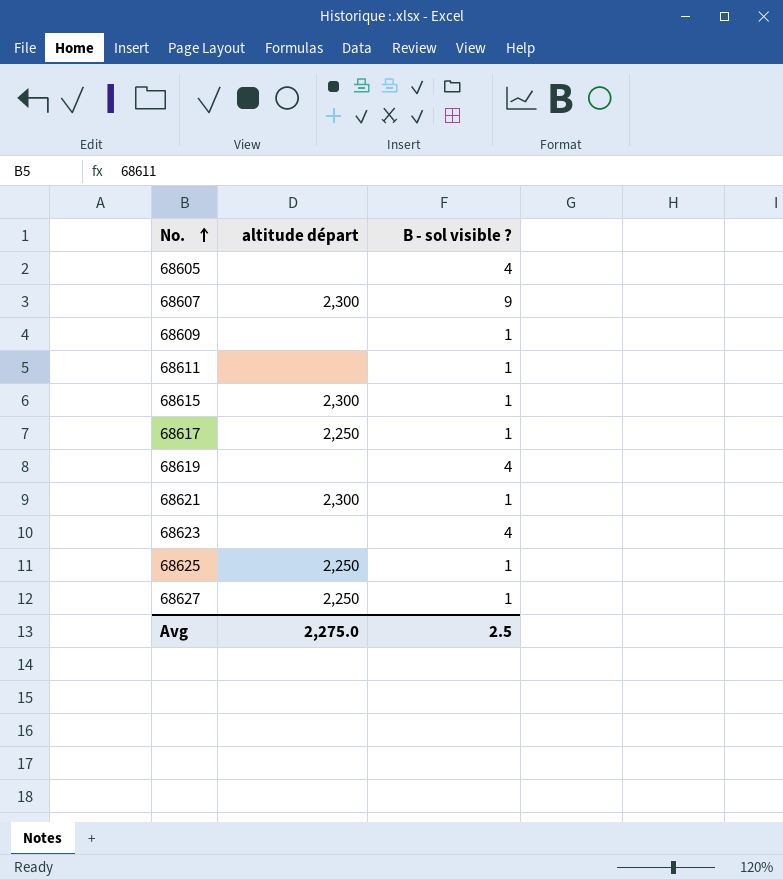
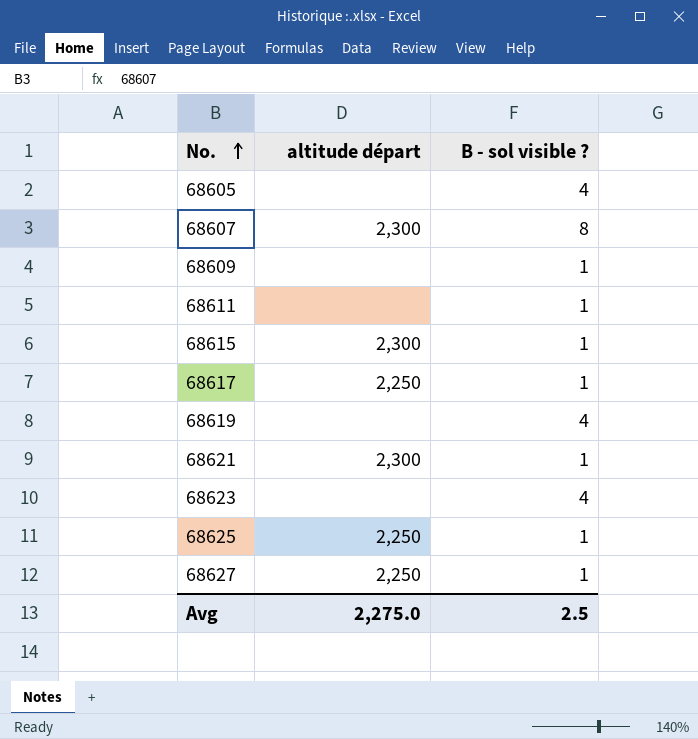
68607 | B - sol visible ?: 9 -> 8

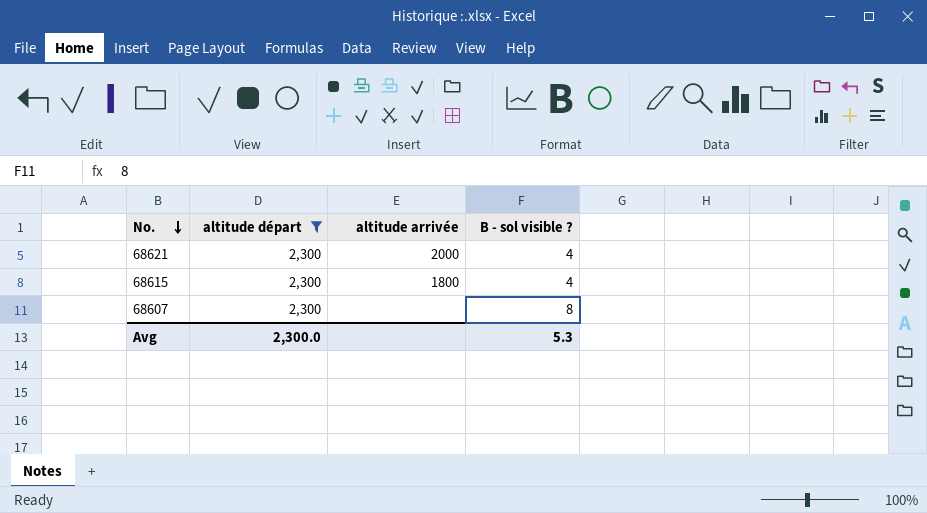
filter: none -> altitude départ = 2,300
row order: No. ascending -> No. descending
column altitude arrivée | position: none -> 3
68621 | B - sol visible ?: 1 -> 4
68615 | B - sol visible ?: 1 -> 4
Avg | altitude départ: 2,275.0 -> 2,300.0
Avg | B - sol visible ?: 2.5 -> 5.3

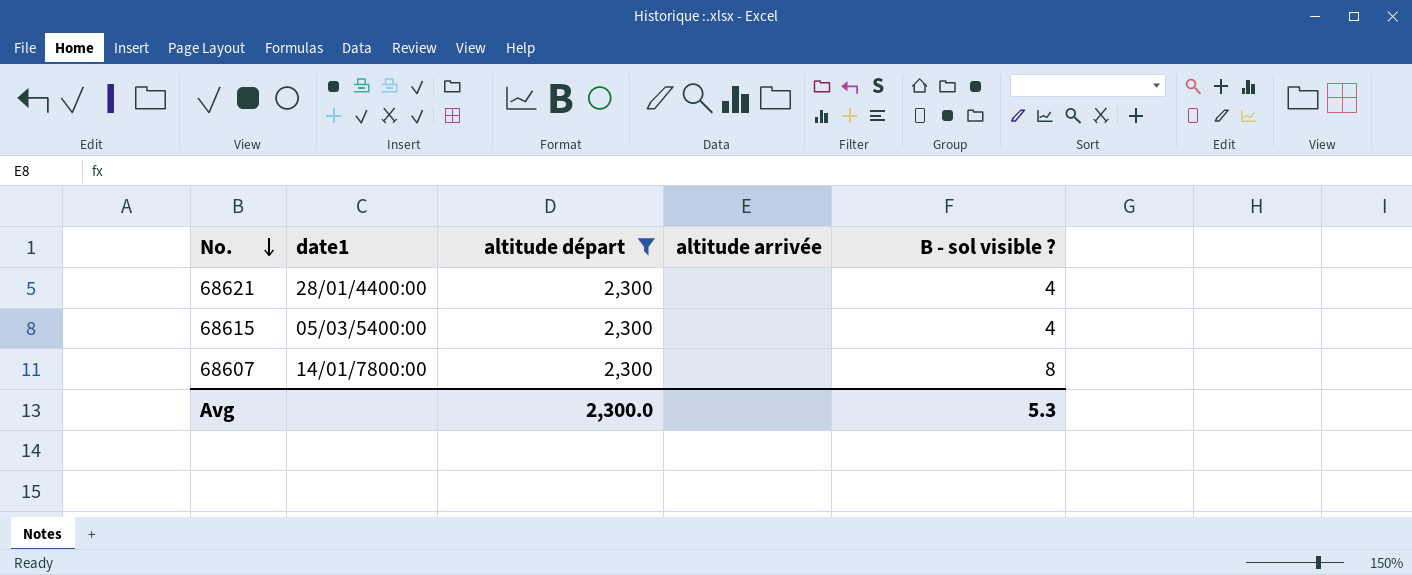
column date1 | position: none -> 2
68621 | altitude arrivée: 2000 -> none
68615 | altitude arrivée: 1800 -> none

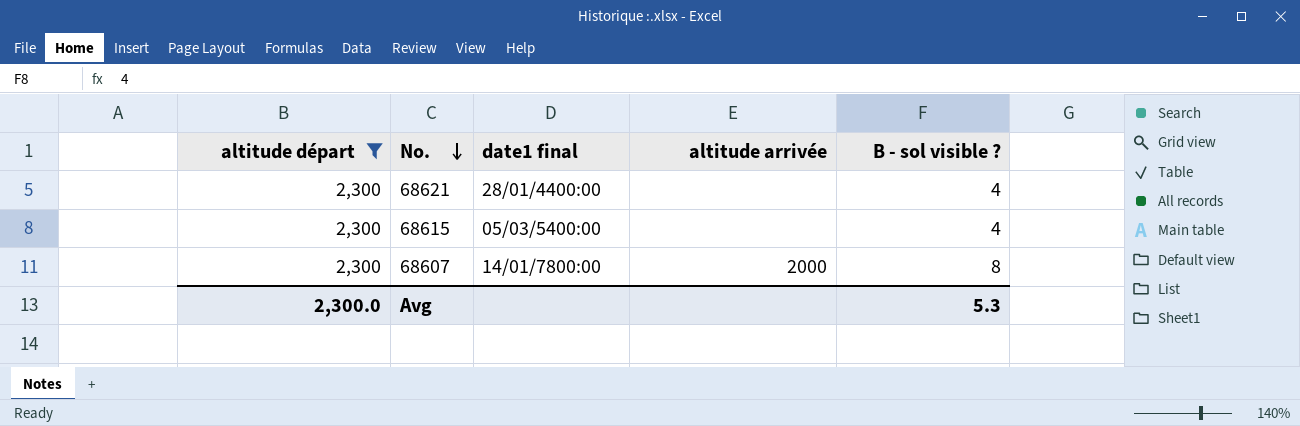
column altitude départ | position: 3 -> 1
column name: date1 -> date1 final
68607 | altitude arrivée: none -> 2000

